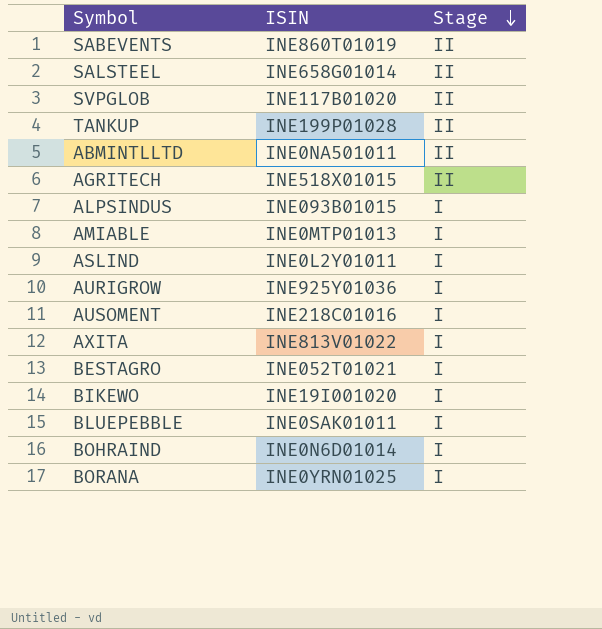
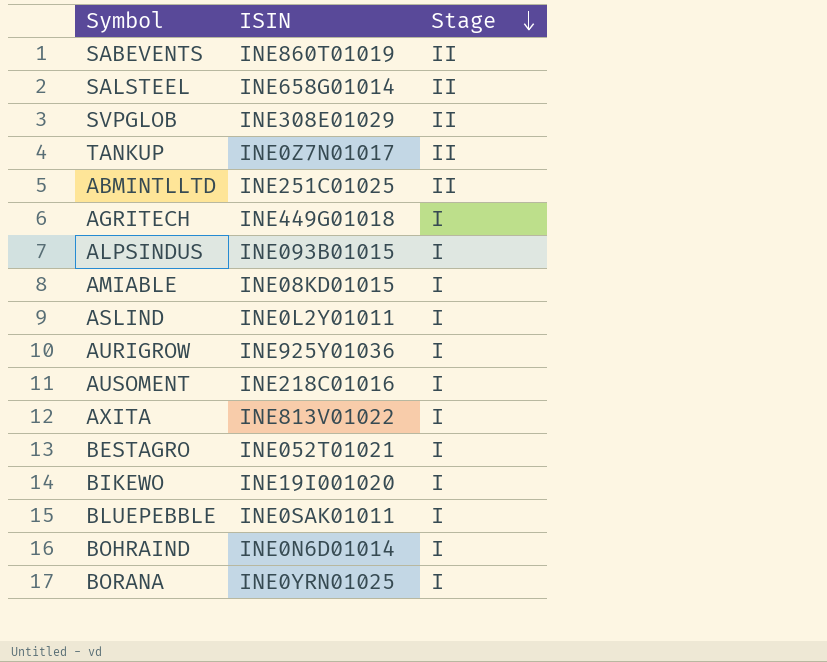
SVPGLOB | ISIN: INE117B01020 -> INE308E01029
TANKUP | ISIN: INE199P01028 -> INE0Z7N01017
ABMINTLLTD | ISIN: INE0NA501011 -> INE251C01025
AGRITECH | ISIN: INE518X01015 -> INE449G01018
AGRITECH | Stage: II -> I
AMIABLE | ISIN: INE0MTP01013 -> INE08KD01015

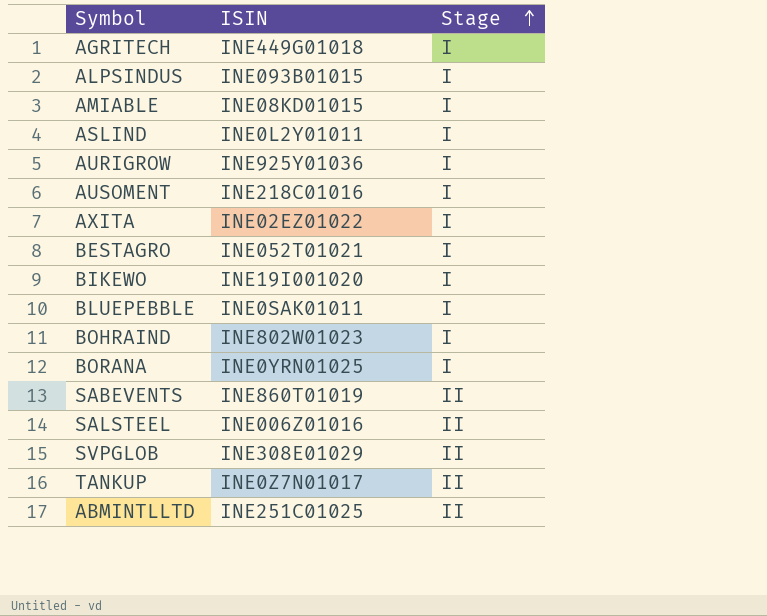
row order: Stage descending -> Stage ascending
AXITA | ISIN: INE813V01022 -> INE02EZ01022
BOHRAIND | ISIN: INE0N6D01014 -> INE802W01023
SALSTEEL | ISIN: INE658G01014 -> INE006Z01016

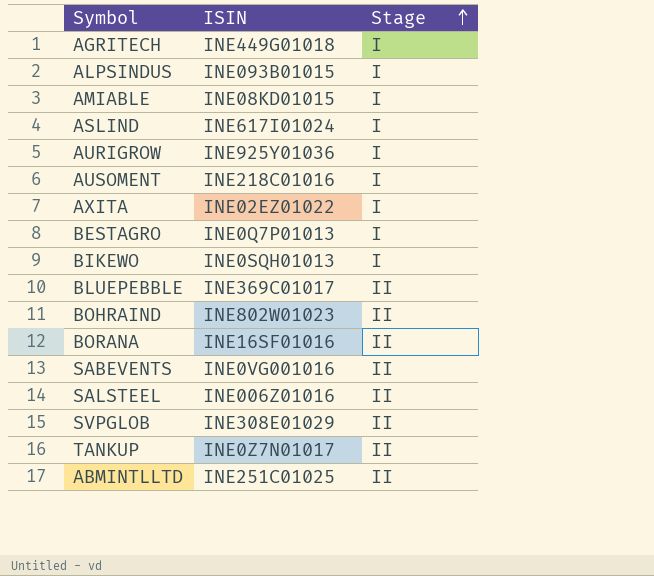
ASLIND | ISIN: INE0L2Y01011 -> INE617I01024
BESTAGRO | ISIN: INE052T01021 -> INE0Q7P01013
BIKEWO | ISIN: INE19I001020 -> INE0SQH01013
BLUEPEBBLE | ISIN: INE0SAK01011 -> INE369C01017
BLUEPEBBLE | Stage: I -> II
BOHRAIND | Stage: I -> II
BORANA | ISIN: INE0YRN01025 -> INE16SF01016
BORANA | Stage: I -> II
SABEVENTS | ISIN: INE860T01019 -> INE0VG001016

